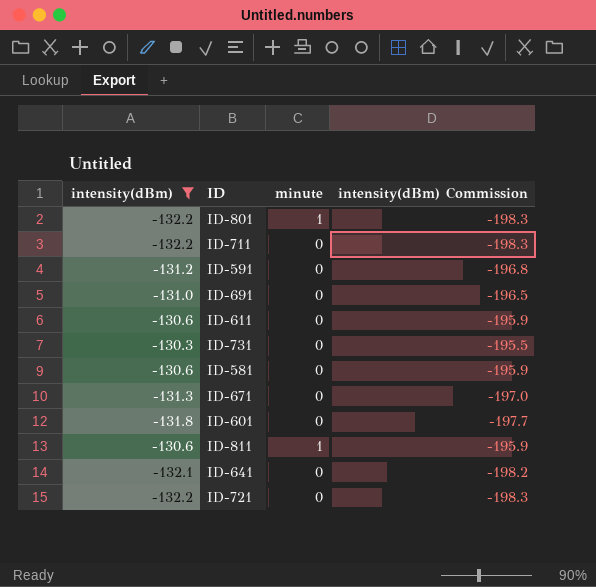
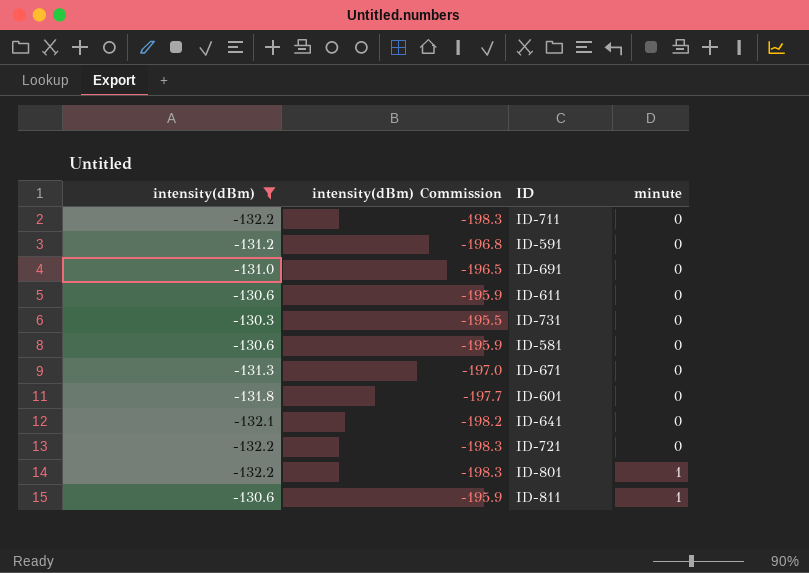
row order: none -> minute ascending
column intensity(dBm) Commission | position: 4 -> 2

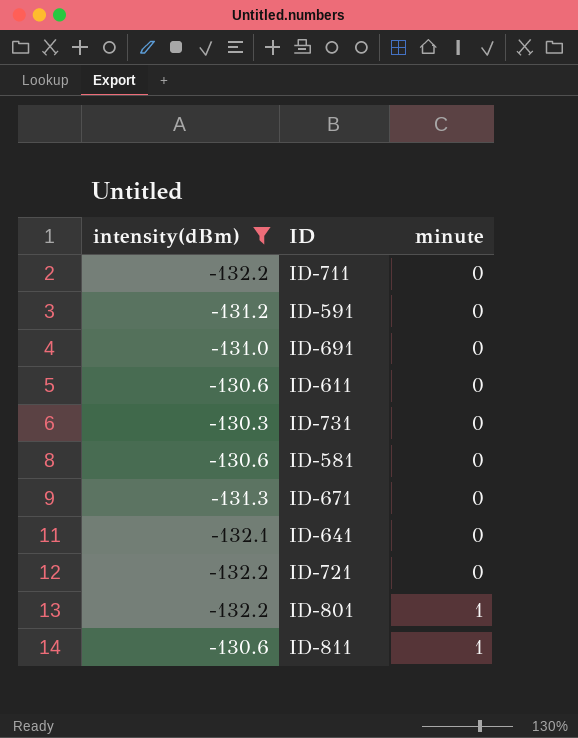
column intensity(dBm) Commission | formula: [intensity(dBm)] * 1.5 -> none
row ID-601: -131.8 | -197.7 | 0 -> none

